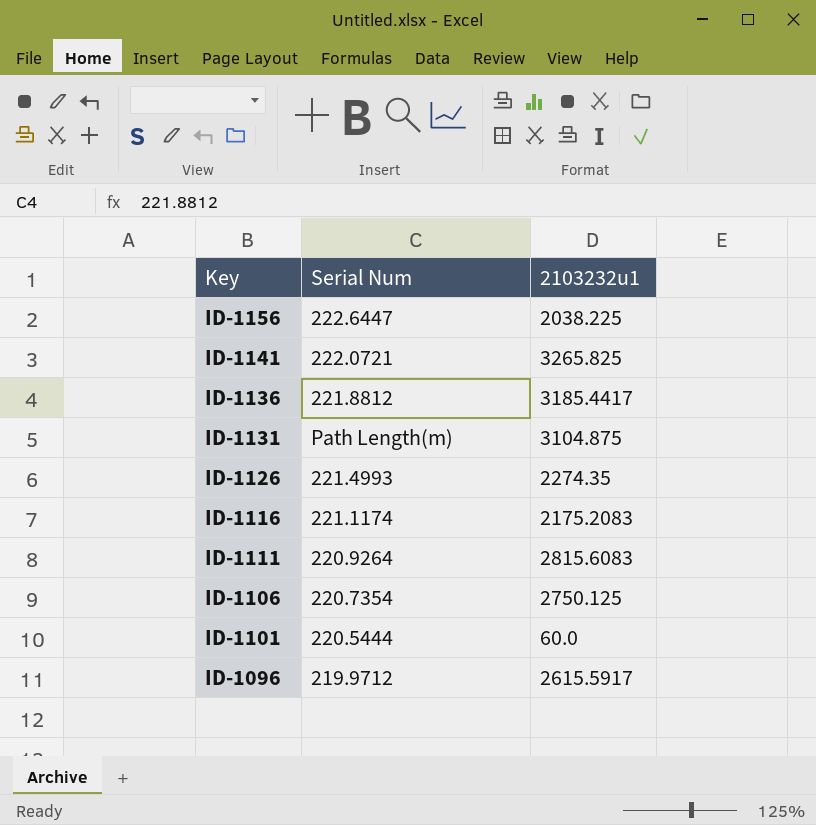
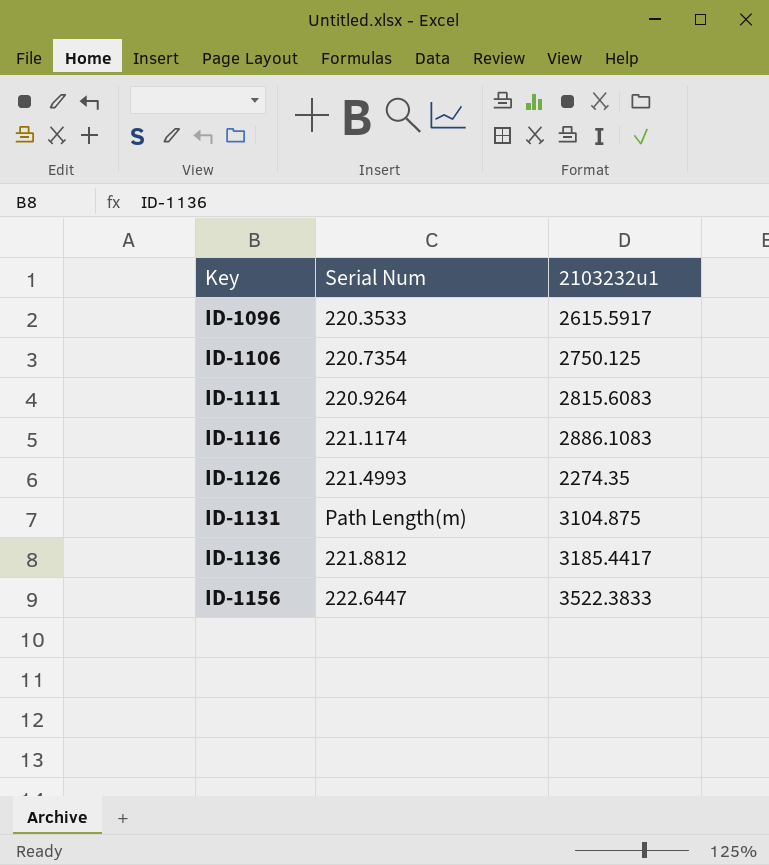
row order: Key descending -> Key ascending
row ID-1141: 222.0721 | 3265.825 -> none
row ID-1101: 220.5444 | 60.0 -> none
ID-1096 | Serial Num: 219.9712 -> 220.3533
ID-1116 | 2103232u1: 2175.2083 -> 2886.1083
ID-1156 | 2103232u1: 2038.225 -> 3522.3833

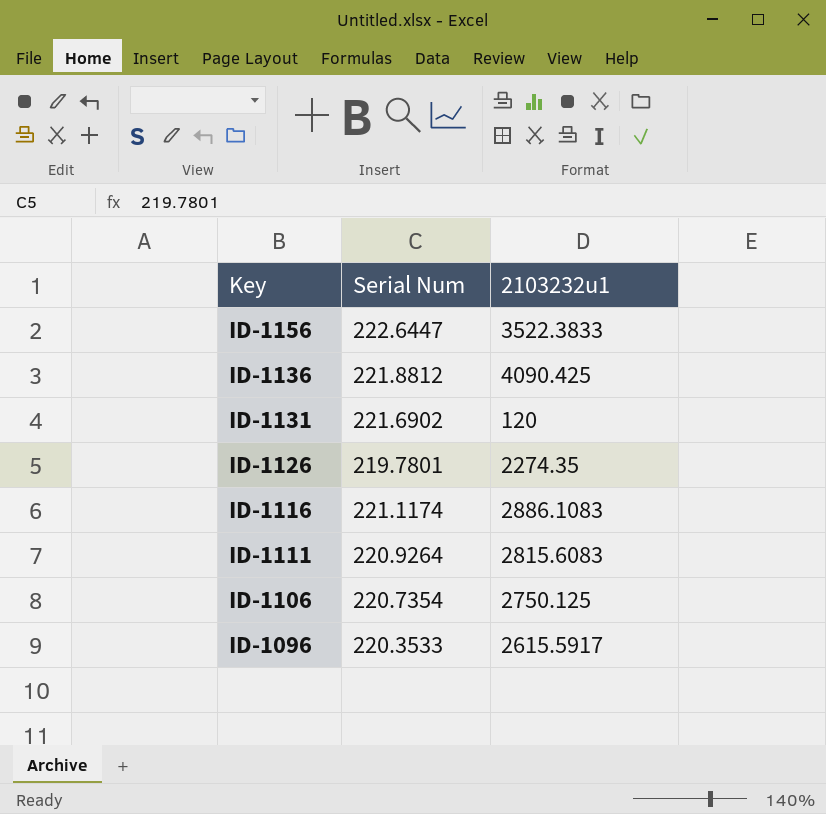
row order: Key ascending -> Key descending
ID-1136 | 2103232u1: 3185.4417 -> 4090.425
ID-1131 | Serial Num: Path Length(m) -> 221.6902
ID-1131 | 2103232u1: 3104.875 -> 120
ID-1126 | Serial Num: 221.4993 -> 219.7801

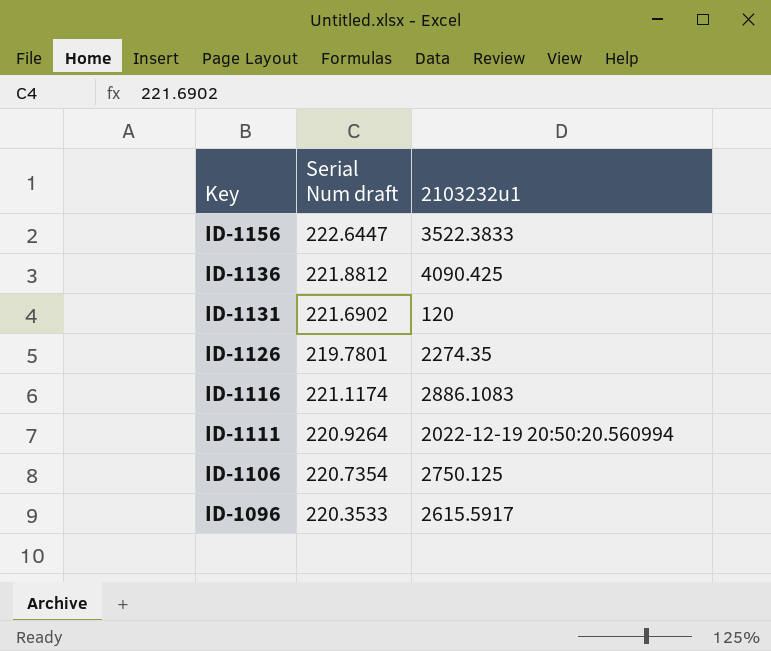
column name: Serial Num -> Serial Num draft
ID-1111 | 2103232u1: 2815.6083 -> 2022-12-19 20:50:20.560994

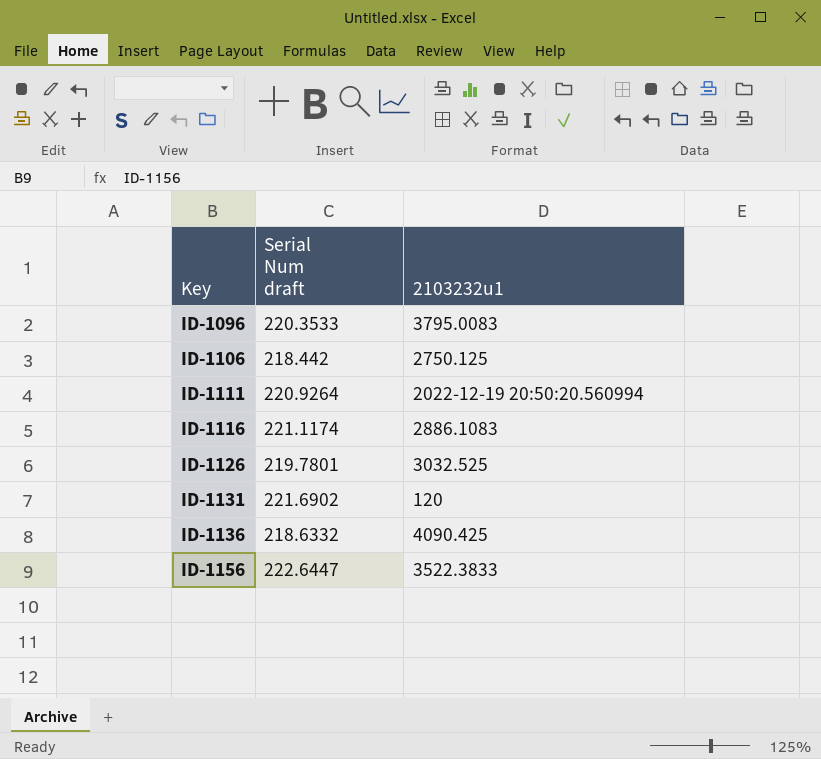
row order: Key descending -> Key ascending
ID-1096 | 2103232u1: 2615.5917 -> 3795.0083
ID-1106 | Serial Num draft: 220.7354 -> 218.442
ID-1126 | 2103232u1: 2274.35 -> 3032.525
ID-1136 | Serial Num draft: 221.8812 -> 218.6332

